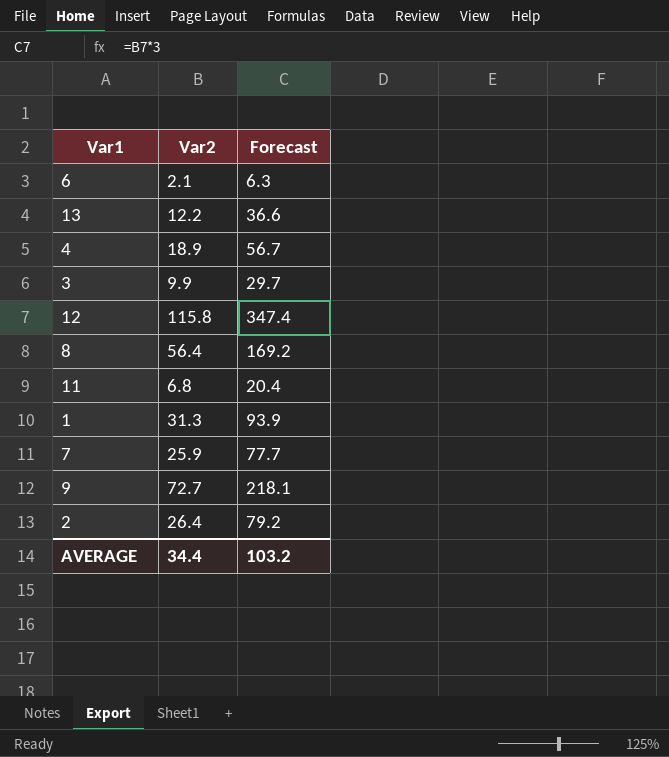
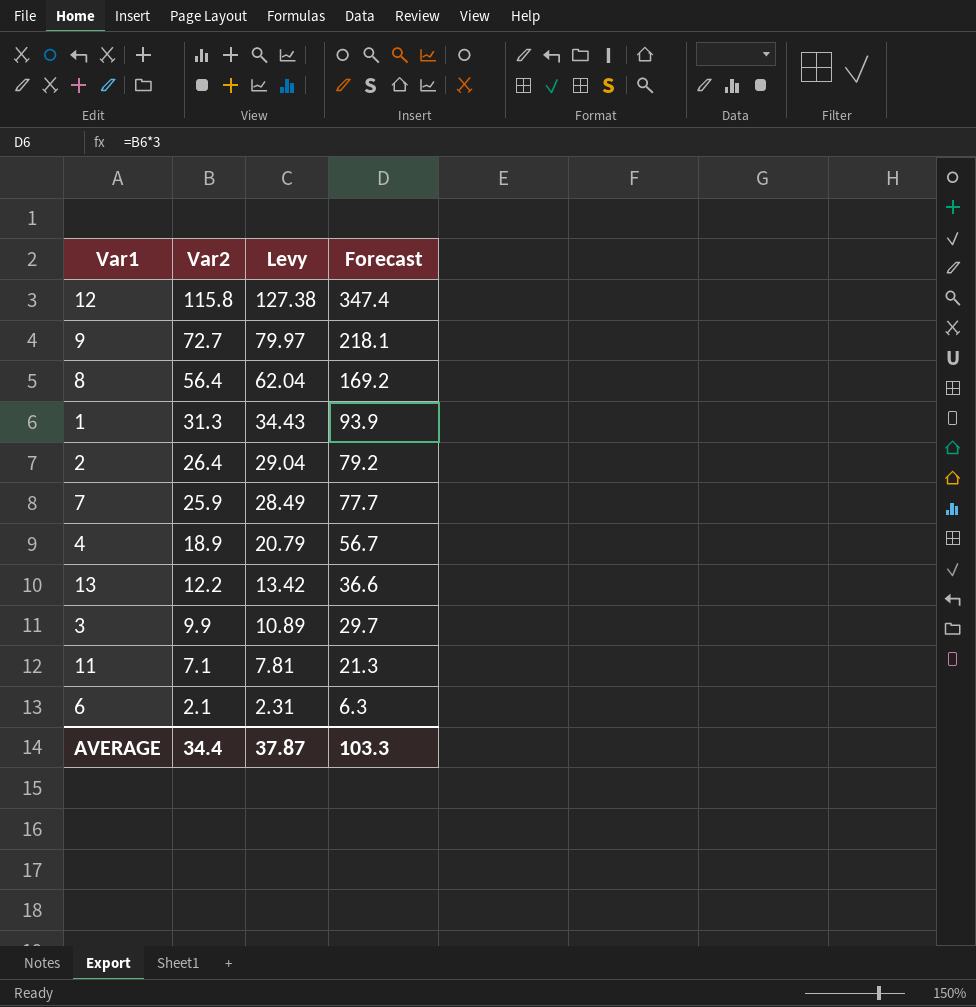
row order: none -> Var2 descending
column Levy | formula: none -> [Var2] * 1.1
11 | Var2: 6.8 -> 7.1
11 | Forecast: 20.4 -> 21.3
AVERAGE | Forecast: 103.2 -> 103.3

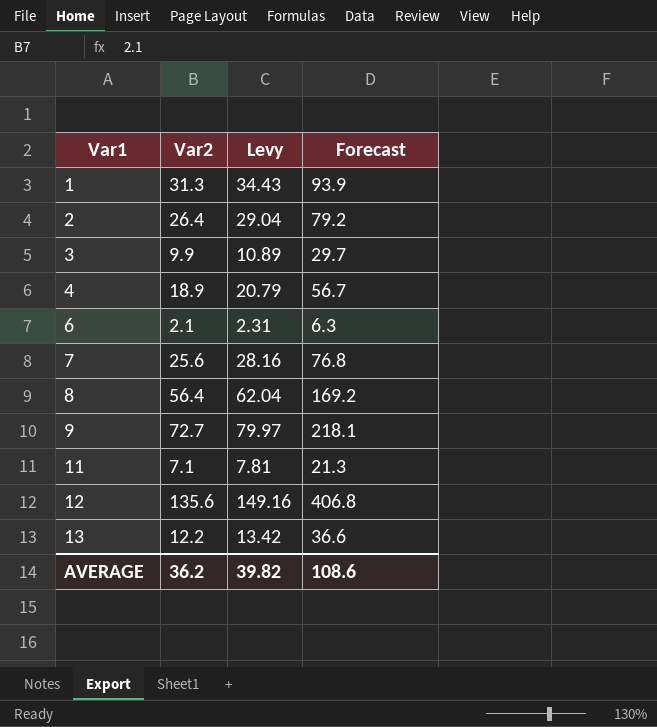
row order: Var2 descending -> Var1 ascending
7 | Var2: 25.9 -> 25.6
7 | Levy: 28.49 -> 28.16
7 | Forecast: 77.7 -> 76.8
12 | Var2: 115.8 -> 135.6
12 | Levy: 127.38 -> 149.16
12 | Forecast: 347.4 -> 406.8
AVERAGE | Var2: 34.4 -> 36.2
AVERAGE | Levy: 37.87 -> 39.82
AVERAGE | Forecast: 103.3 -> 108.6

